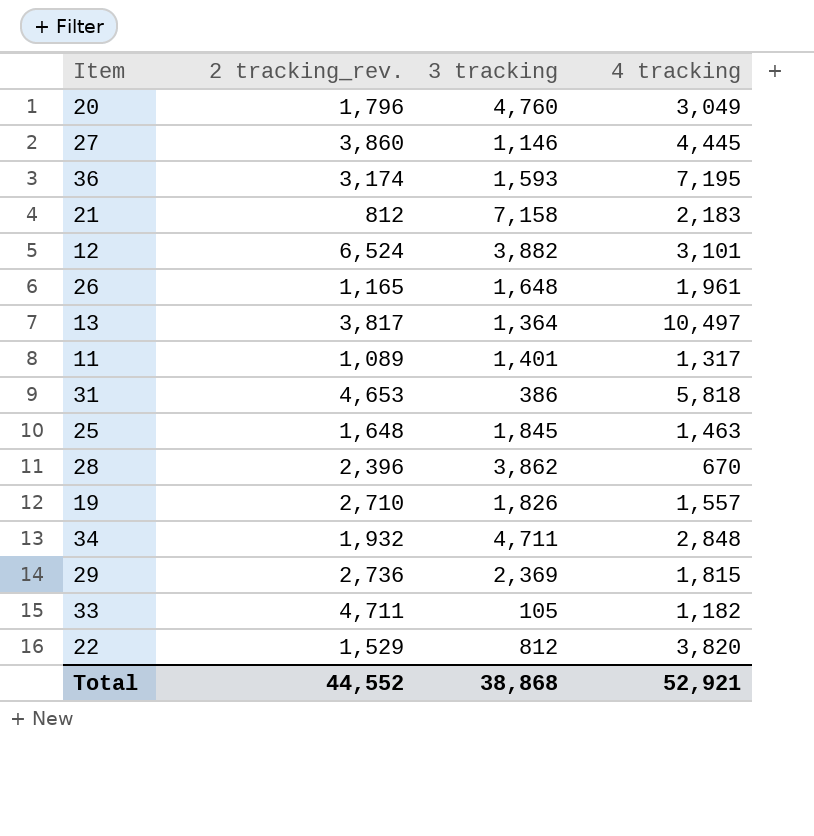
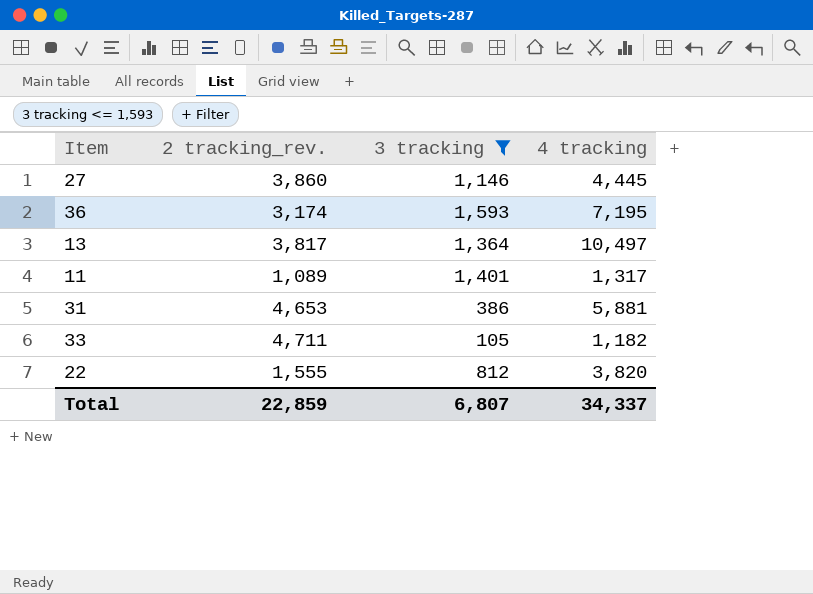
filter: none -> 3 tracking <= 1,593
31 | 4 tracking: 5,818 -> 5,881
22 | 2 tracking_rev.: 1,529 -> 1,555
Total | 2 tracking_rev.: 44,552 -> 22,859
Total | 3 tracking: 38,868 -> 6,807
Total | 4 tracking: 52,921 -> 34,337

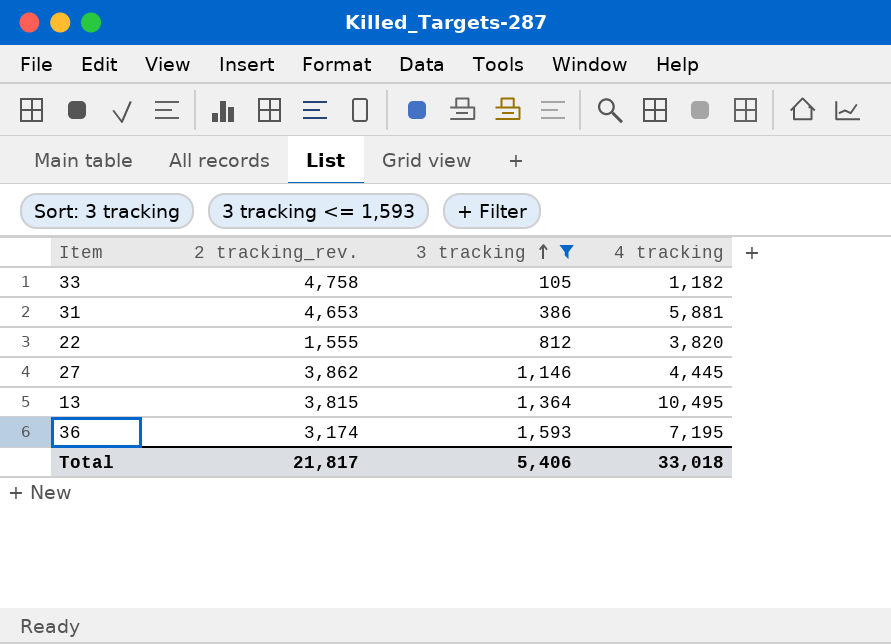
row order: none -> 3 tracking ascending
row 11: 1,089 | 1,401 | 1,317 -> none
33 | 2 tracking_rev.: 4,711 -> 4,758
27 | 2 tracking_rev.: 3,860 -> 3,862
13 | 2 tracking_rev.: 3,817 -> 3,815
13 | 4 tracking: 10,497 -> 10,495
Total | 2 tracking_rev.: 22,859 -> 21,817
Total | 3 tracking: 6,807 -> 5,406
Total | 4 tracking: 34,337 -> 33,018

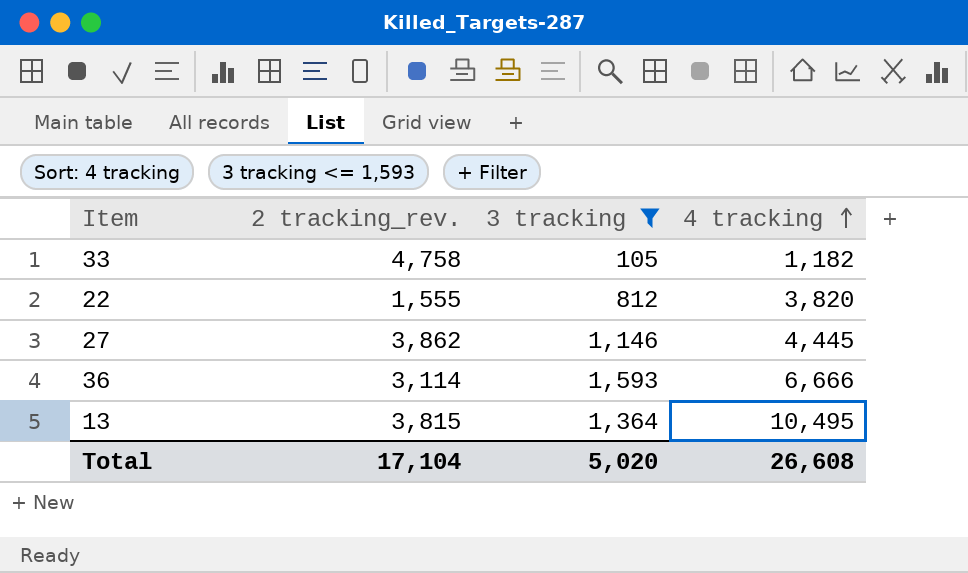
row order: 3 tracking ascending -> 4 tracking ascending
row 31: 4,653 | 386 | 5,881 -> none
36 | 2 tracking_rev.: 3,174 -> 3,114
36 | 4 tracking: 7,195 -> 6,666
Total | 2 tracking_rev.: 21,817 -> 17,104
Total | 3 tracking: 5,406 -> 5,020
Total | 4 tracking: 33,018 -> 26,608

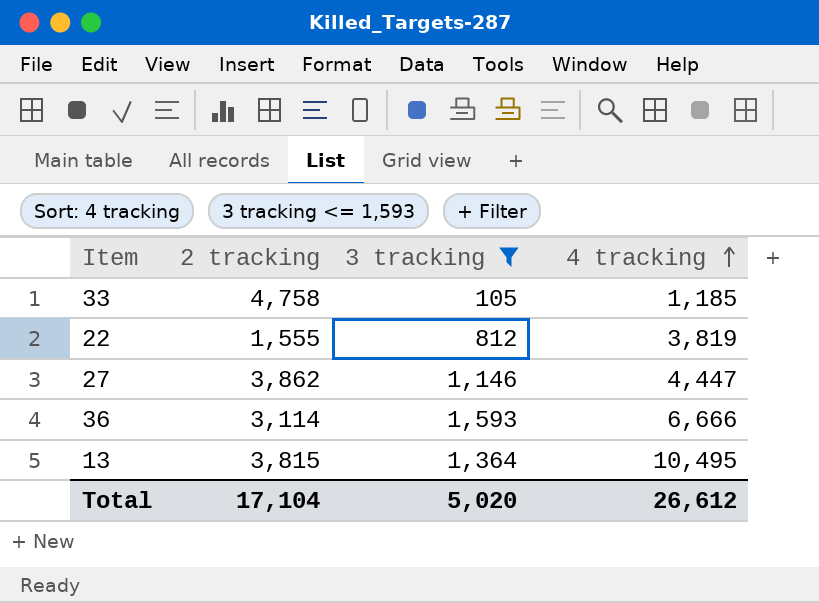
column name: 2 tracking_rev. -> 2 tracking
33 | 4 tracking: 1,182 -> 1,185
22 | 4 tracking: 3,820 -> 3,819
27 | 4 tracking: 4,445 -> 4,447
Total | 4 tracking: 26,608 -> 26,612

